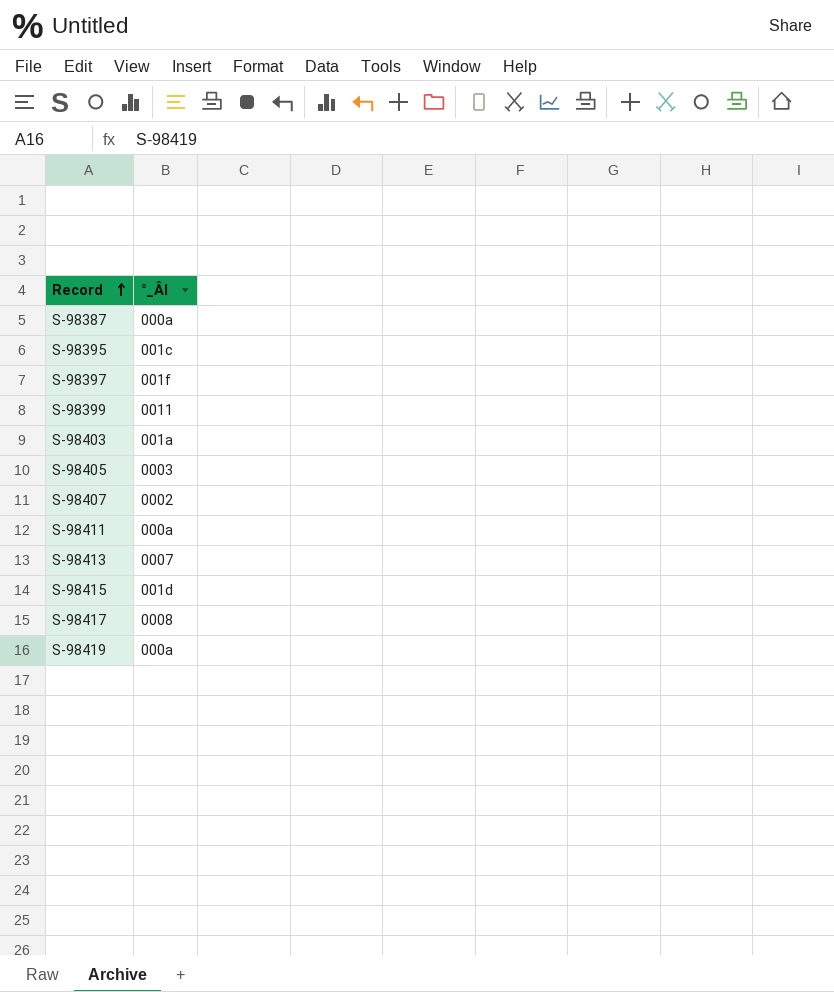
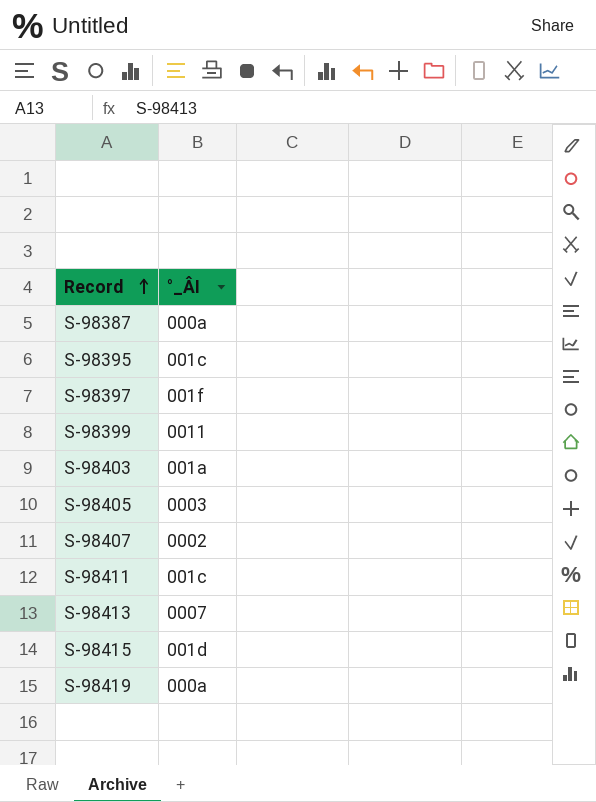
row S-98417: 0008 -> none
S-98411 | °_ÂI: 000a -> 001c

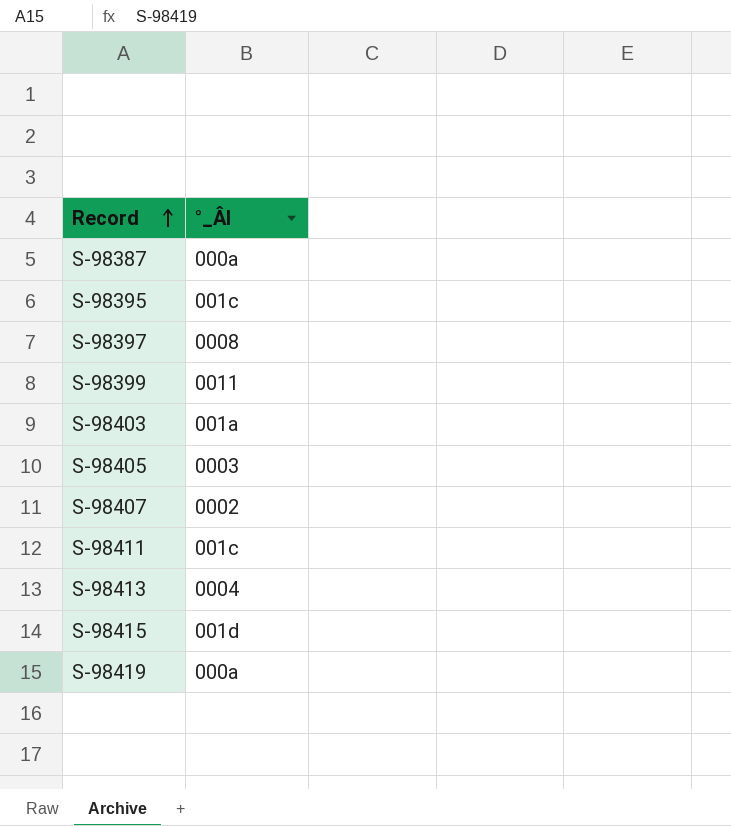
S-98397 | °_ÂI: 001f -> 0008
S-98413 | °_ÂI: 0007 -> 0004

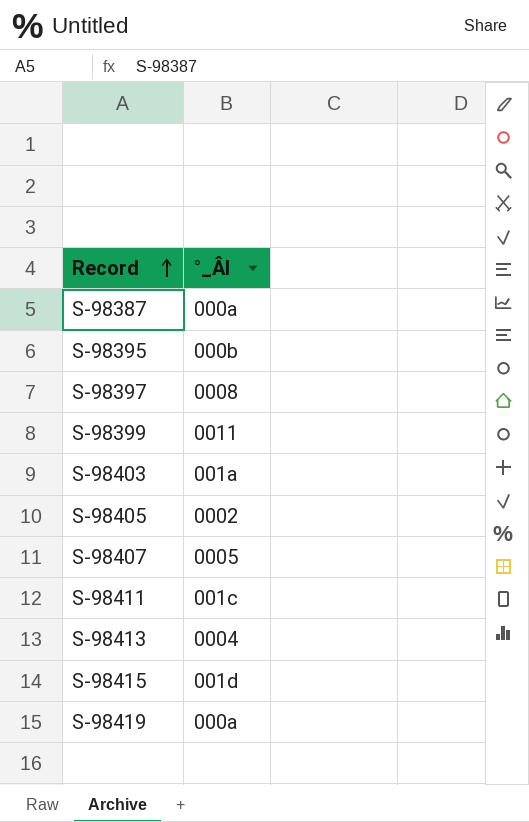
S-98395 | °_ÂI: 001c -> 000b
S-98405 | °_ÂI: 0003 -> 0002
S-98407 | °_ÂI: 0002 -> 0005

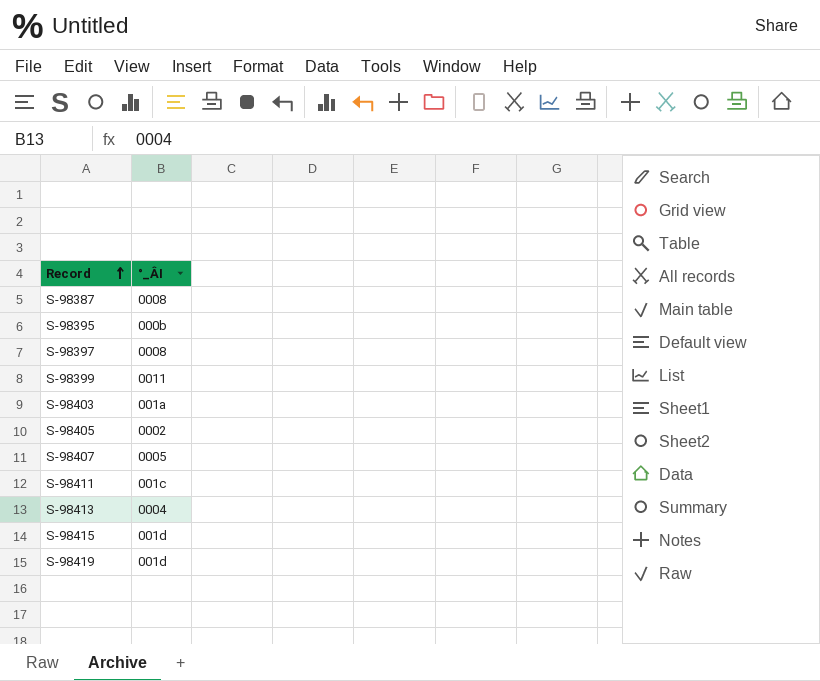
S-98387 | °_ÂI: 000a -> 0008
S-98419 | °_ÂI: 000a -> 001d

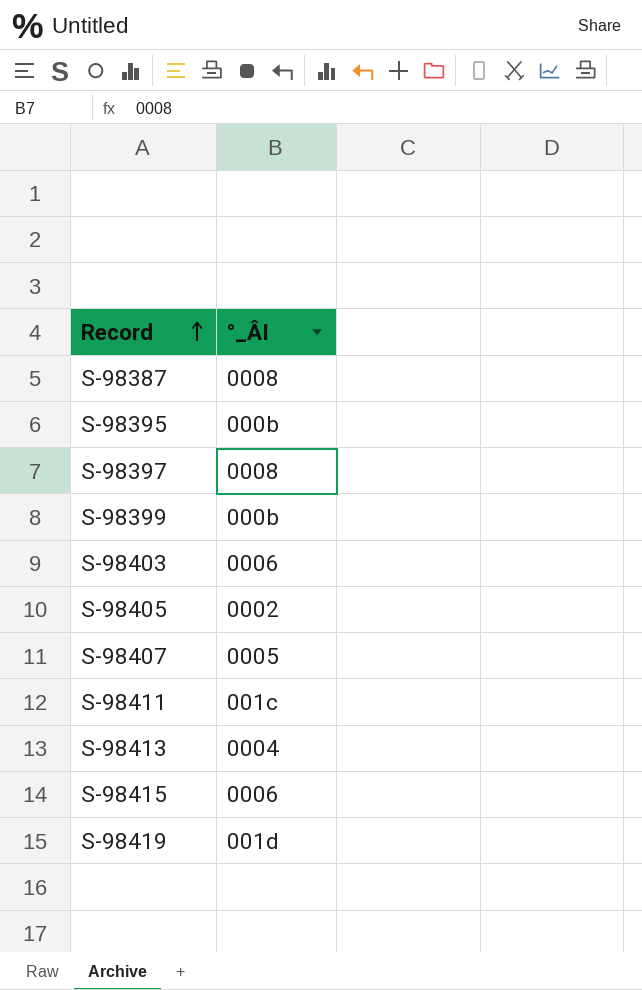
S-98399 | °_ÂI: 0011 -> 000b
S-98403 | °_ÂI: 001a -> 0006
S-98415 | °_ÂI: 001d -> 0006

